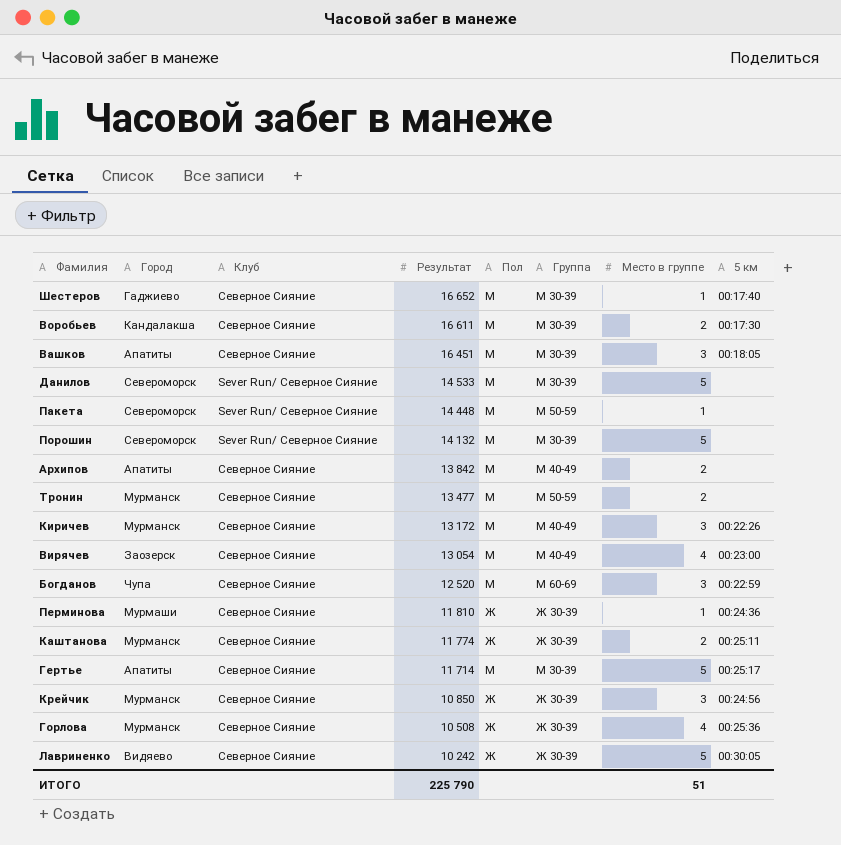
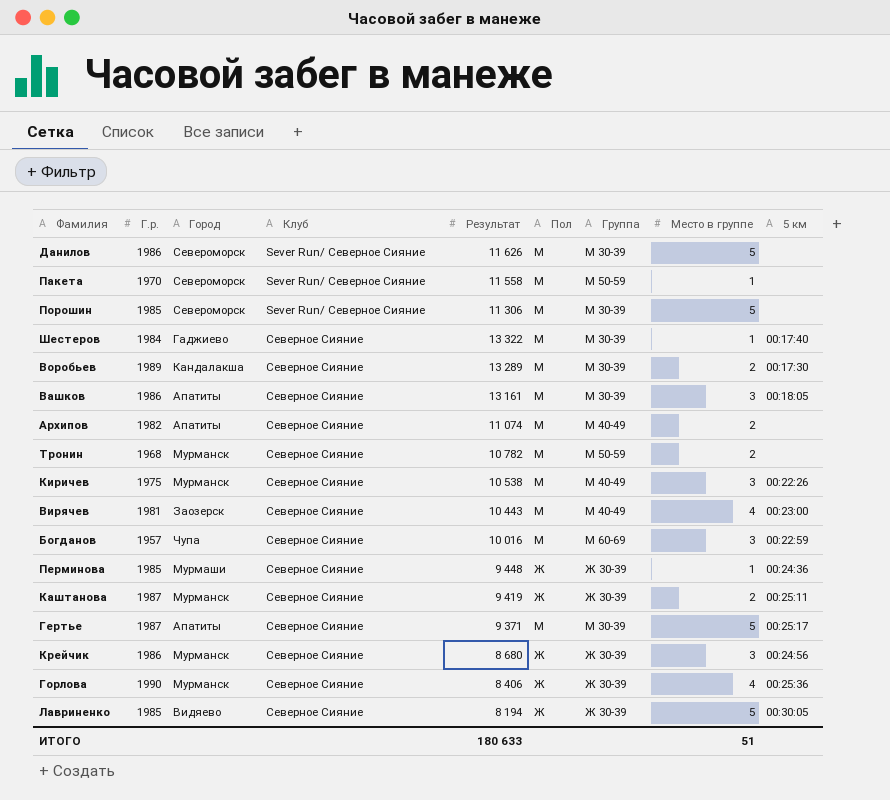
row order: Результат descending -> Клуб ascending
column Г.р. | position: none -> 2
Данилов | Результат: 14 533 -> 11 626
Пакета | Результат: 14 448 -> 11 558
Порошин | Результат: 14 132 -> 11 306
Шестеров | Результат: 16 652 -> 13 322
Воробьев | Результат: 16 611 -> 13 289
Вашков | Результат: 16 451 -> 13 161
Архипов | Результат: 13 842 -> 11 074
Тронин | Результат: 13 477 -> 10 782
Киричев | Результат: 13 172 -> 10 538
Вирячев | Результат: 13 054 -> 10 443
Богданов | Результат: 12 520 -> 10 016
Перминова | Результат: 11 810 -> 9 448
Каштанова | Результат: 11 774 -> 9 419
Гертье | Результат: 11 714 -> 9 371
Крейчик | Результат: 10 850 -> 8 680
Горлова | Результат: 10 508 -> 8 406
Лавриненко | Результат: 10 242 -> 8 194
ИТОГО | Результат: 225 790 -> 180 633

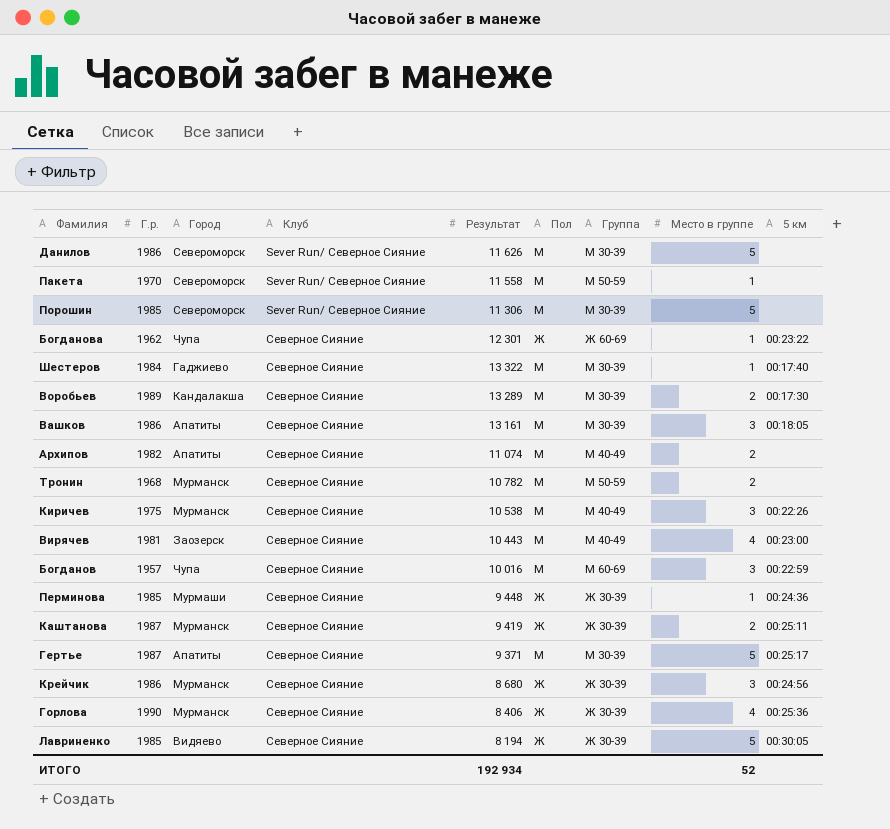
row Богданова: none -> 1962 | Чупа | Северное Сияние | 12 301 | Ж | Ж 60-69 | 1 | 00:23:22
ИТОГО | Результат: 180 633 -> 192 934
ИТОГО | Место в группе: 51 -> 52

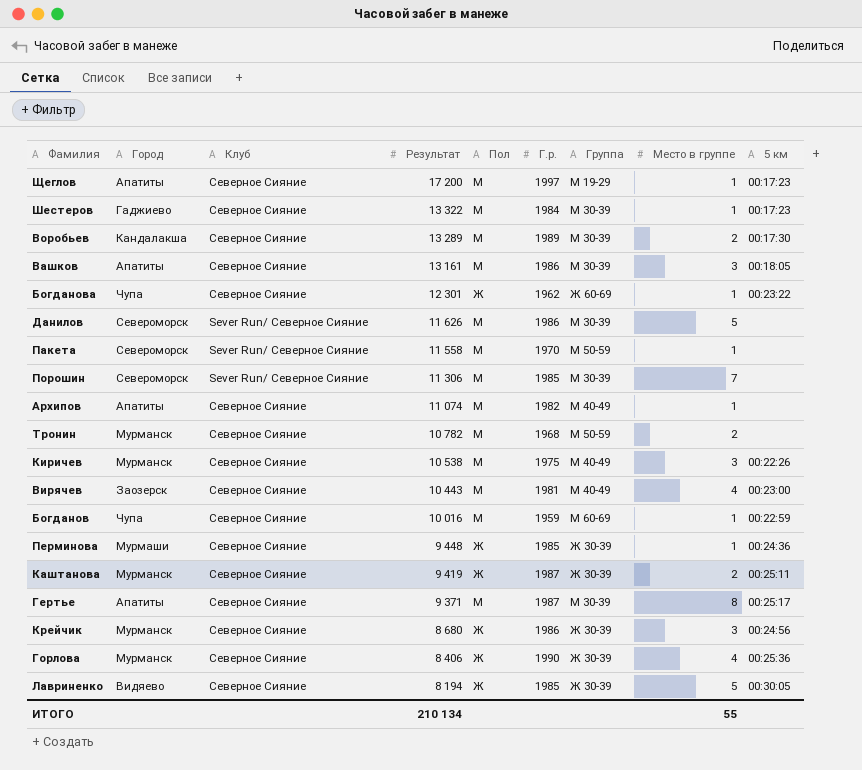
row order: Клуб ascending -> Результат descending
column Г.р. | position: 2 -> 6
row Щеглов: none -> Апатиты | Северное Сияние | 17 200 | М | 1997 | М 19-29 | 1 | 00:17:23
Шестеров | 5 км: 00:17:40 -> 00:17:23
Порошин | Место в группе: 5 -> 7
Архипов | Место в группе: 2 -> 1
Богданов | Г.р.: 1957 -> 1959
Богданов | Место в группе: 3 -> 1
Гертье | Место в группе: 5 -> 8
ИТОГО | Результат: 192 934 -> 210 134
ИТОГО | Место в группе: 52 -> 55

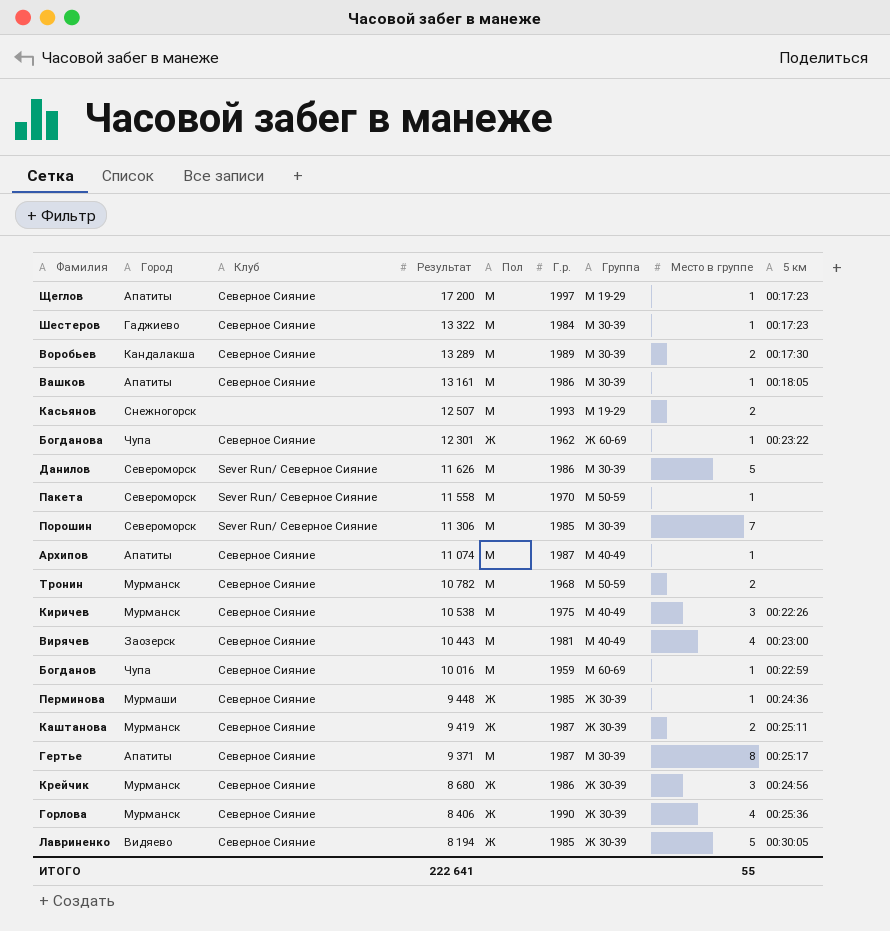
Вашков | Место в группе: 3 -> 1
row Касьянов: none -> Снежногорск | none | 12 507 | М | 1993 | М 19-29 | 2 | none
Архипов | Г.р.: 1982 -> 1987
ИТОГО | Результат: 210 134 -> 222 641

